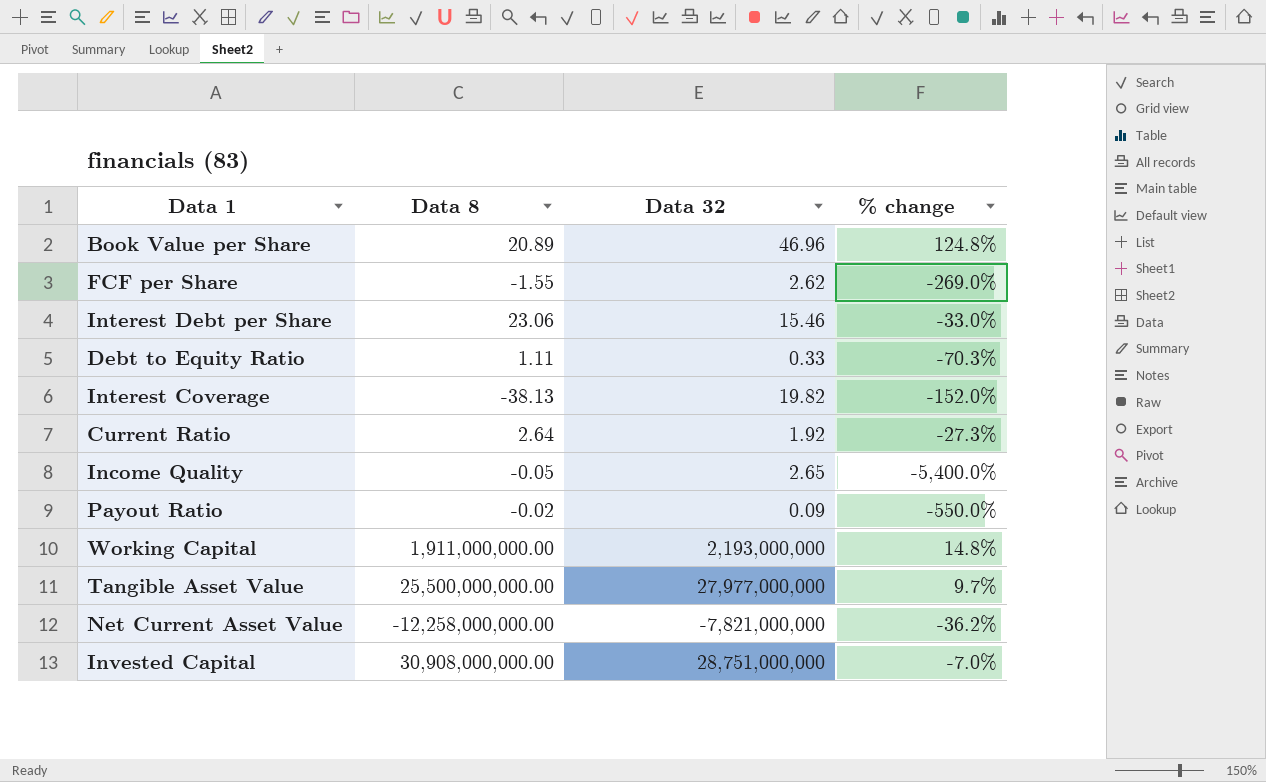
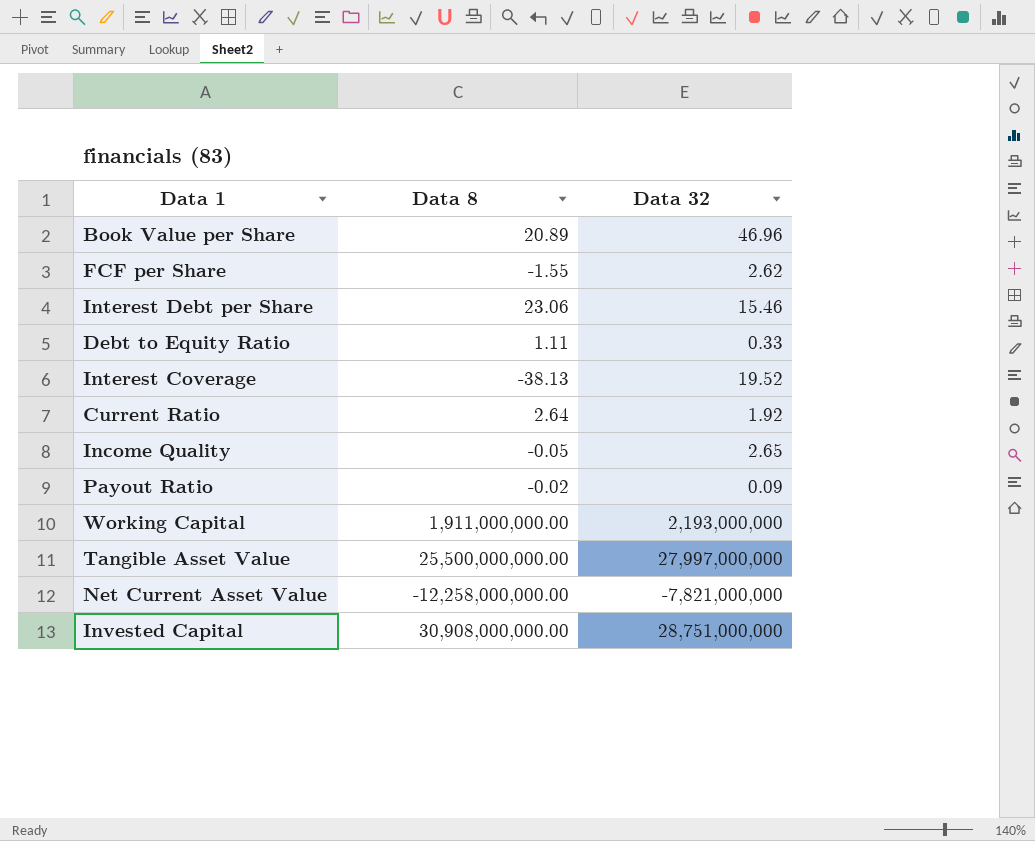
column % change | formula: ([Data 32] - [Data 8]) / [Data 8] -> none
Interest Coverage | Data 32: 19.82 -> 19.52
Tangible Asset Value | Data 32: 27,977,000,000 -> 27,997,000,000

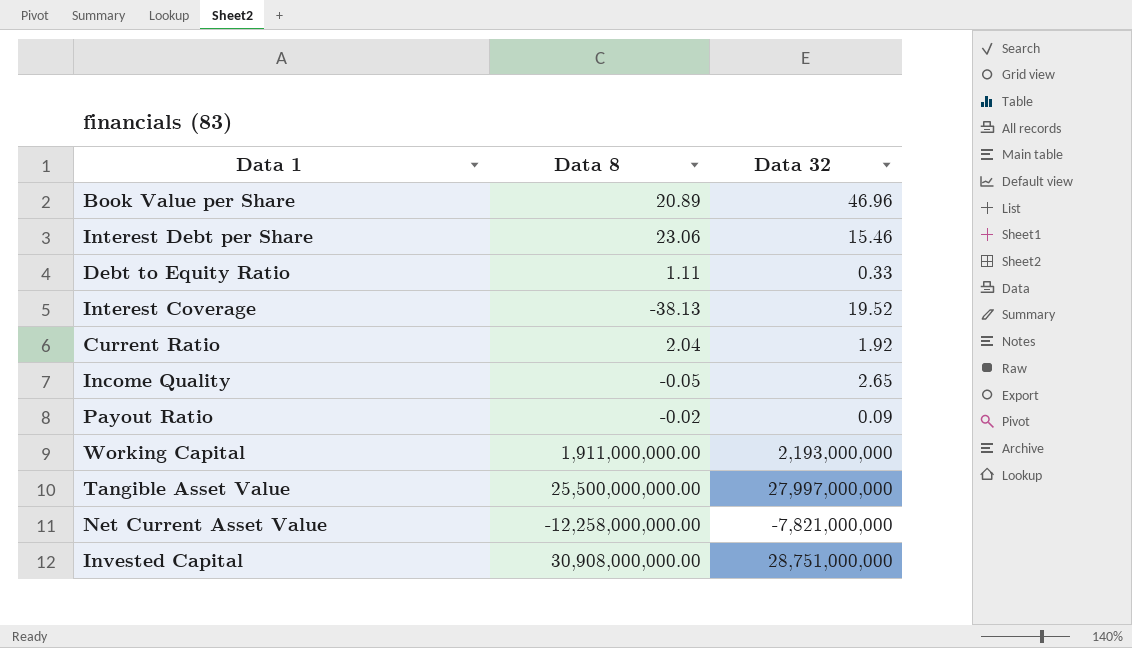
row FCF per Share: -1.55 | 2.62 -> none
Current Ratio | Data 8: 2.64 -> 2.04

